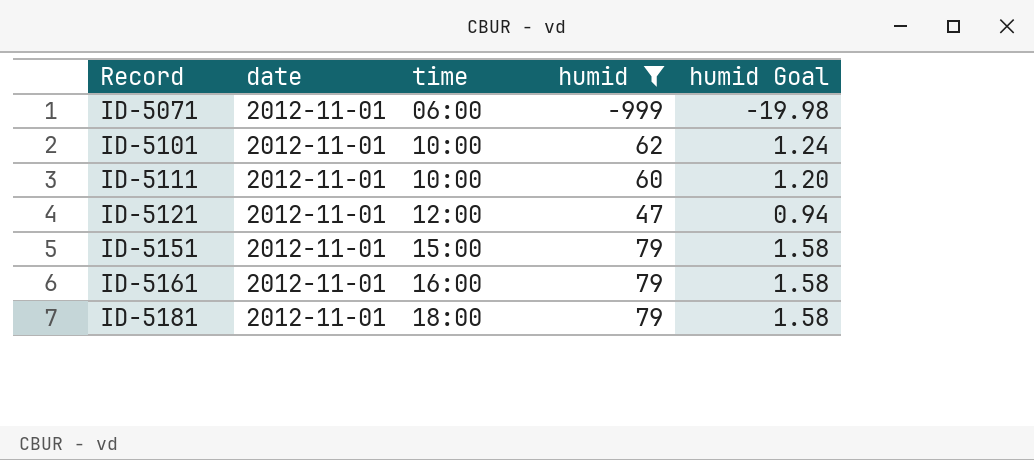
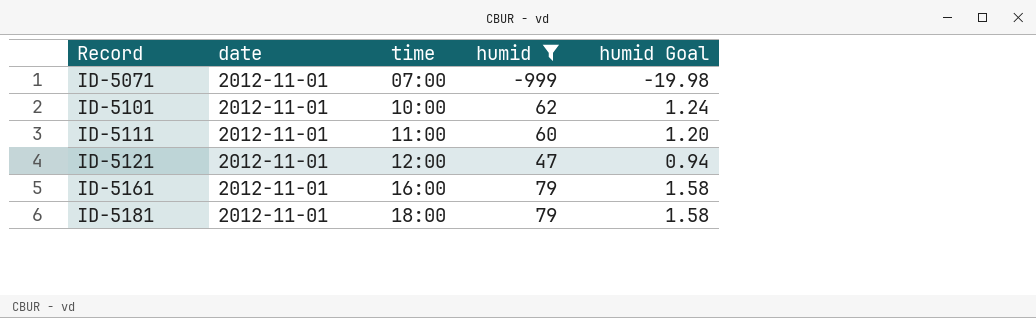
row ID-5151: 2012-11-01 | 15:00 | 79 | 1.58 -> none
ID-5071 | time: 06:00 -> 07:00
ID-5111 | time: 10:00 -> 11:00

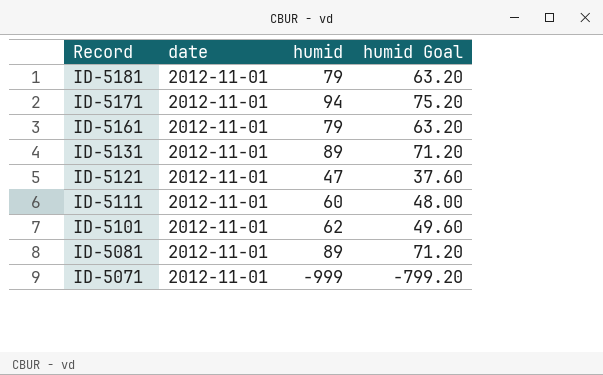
filter: humid <= 79 -> none
row order: Record ascending -> Record descending
column time | position: 3 -> none
column humid Goal | formula: [humid] * 0.02 -> [humid] * 0.8

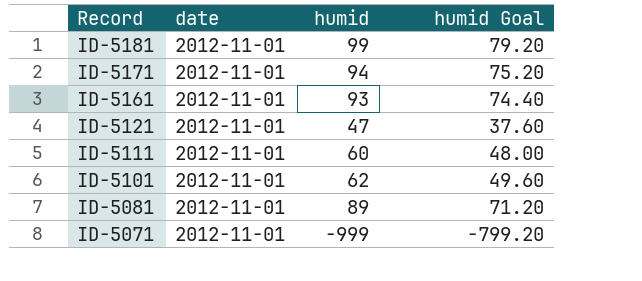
row ID-5131: 2012-11-01 | 89 | 71.20 -> none
ID-5181 | humid: 79 -> 99
ID-5181 | humid Goal: 63.20 -> 79.20
ID-5161 | humid: 79 -> 93
ID-5161 | humid Goal: 63.20 -> 74.40

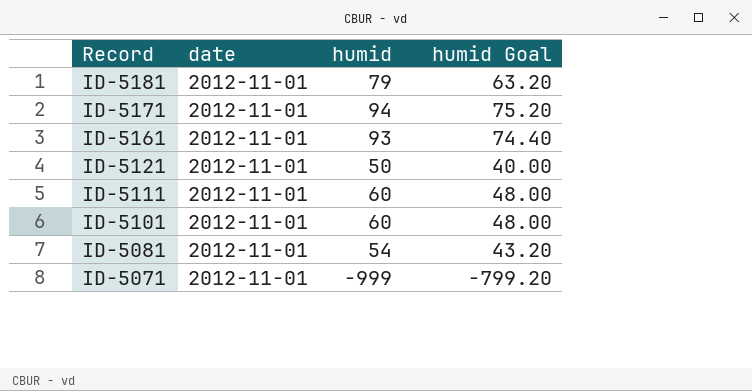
ID-5181 | humid: 99 -> 79
ID-5181 | humid Goal: 79.20 -> 63.20
ID-5121 | humid: 47 -> 50
ID-5121 | humid Goal: 37.60 -> 40.00
ID-5101 | humid: 62 -> 60
ID-5101 | humid Goal: 49.60 -> 48.00
ID-5081 | humid: 89 -> 54
ID-5081 | humid Goal: 71.20 -> 43.20

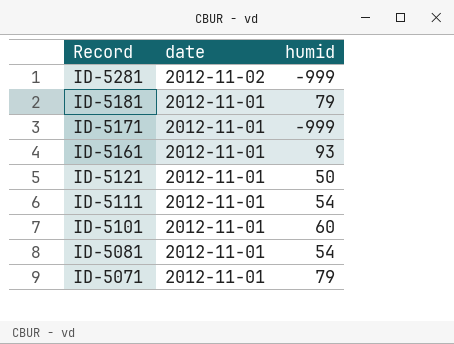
column humid Goal | formula: [humid] * 0.8 -> none
row ID-5281: none -> 2012-11-02 | -999
ID-5171 | humid: 94 -> -999
ID-5111 | humid: 60 -> 54
ID-5071 | humid: -999 -> 79

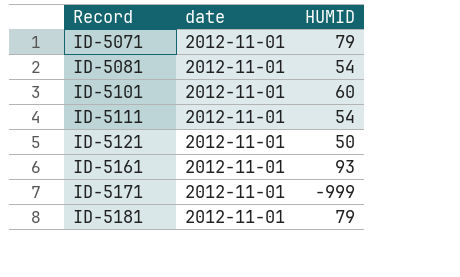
row order: Record descending -> Record ascending
column name: humid -> HUMID
row ID-5281: 2012-11-02 | -999 -> none

